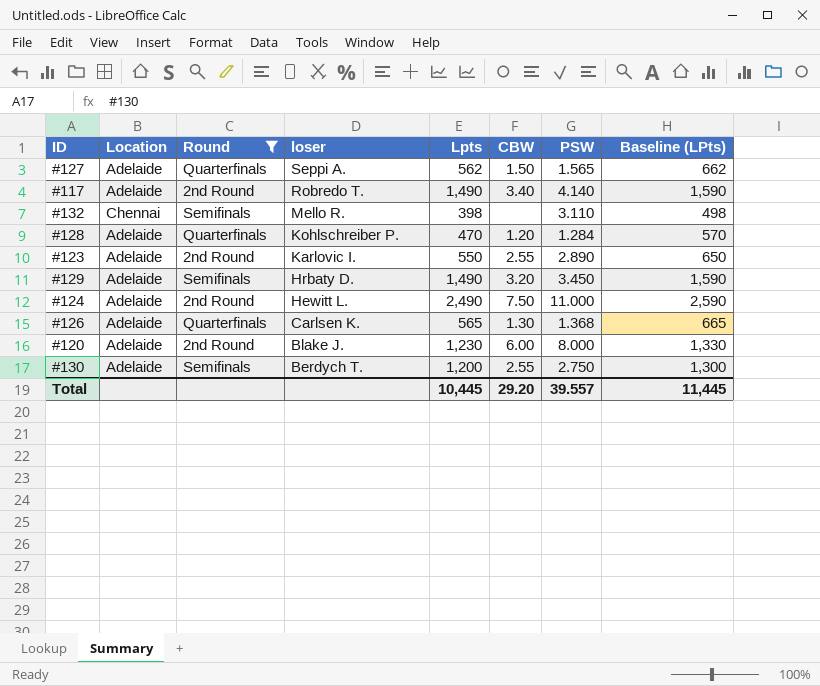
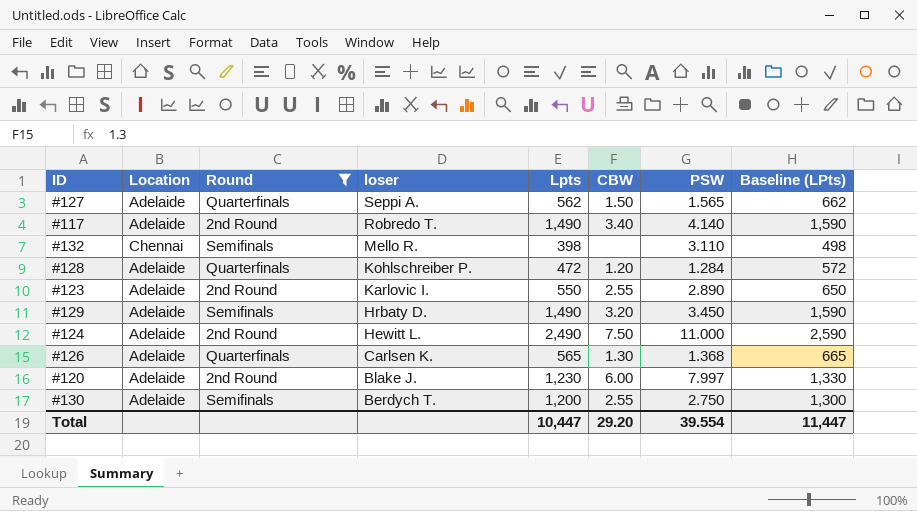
#128 | Lpts: 470 -> 472
#128 | Baseline (LPts): 570 -> 572
#120 | PSW: 8.000 -> 7.997
Total | Lpts: 10,445 -> 10,447
Total | PSW: 39.557 -> 39.554
Total | Baseline (LPts): 11,445 -> 11,447

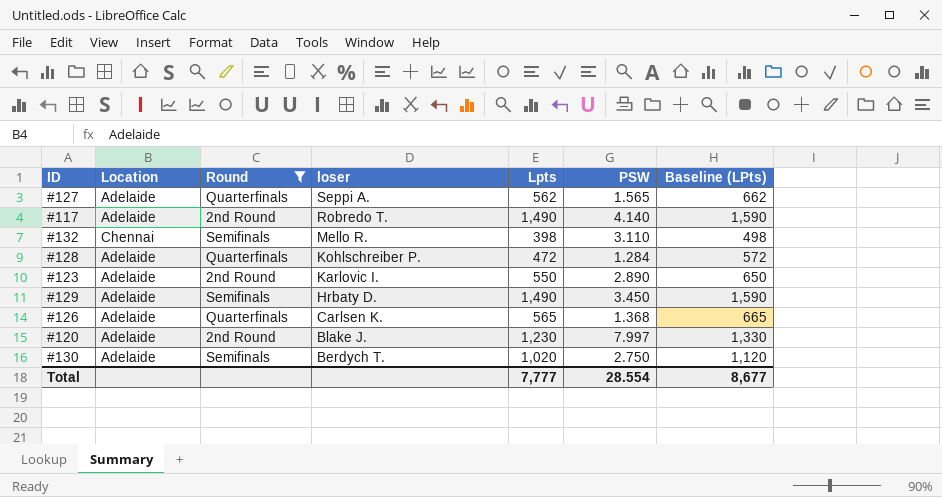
column CBW | position: 6 -> none
row #124: Adelaide | 2nd Round | Hewitt L. | 2,490 | 7.50 | 11.000 | 2,590 -> none
#130 | Lpts: 1,200 -> 1,020
#130 | Baseline (LPts): 1,300 -> 1,120
Total | Lpts: 10,447 -> 7,777
Total | PSW: 39.554 -> 28.554
Total | Baseline (LPts): 11,447 -> 8,677

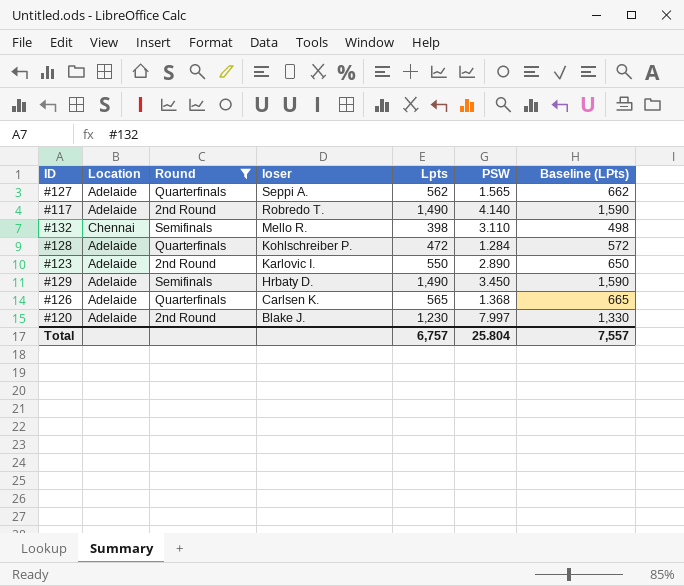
row #130: Adelaide | Semifinals | Berdych T. | 1,020 | 2.750 | 1,120 -> none
Total | Lpts: 7,777 -> 6,757
Total | PSW: 28.554 -> 25.804
Total | Baseline (LPts): 8,677 -> 7,557

